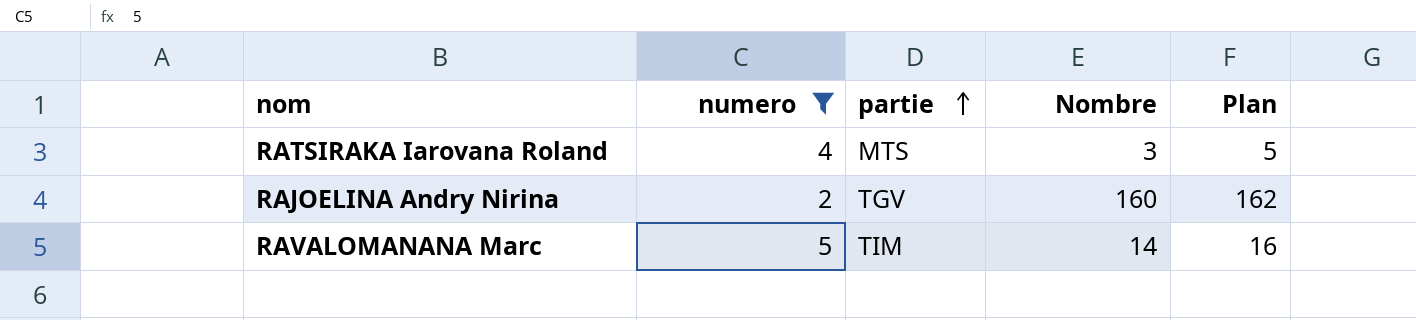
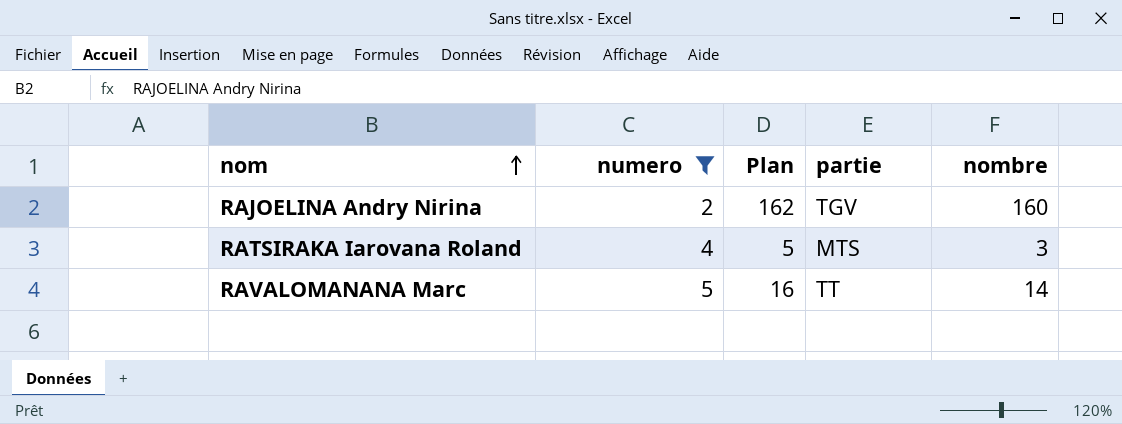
row order: partie ascending -> nom ascending
column Plan | position: 5 -> 3
column name: Nombre -> nombre
RAVALOMANANA Marc | partie: TIM -> TT

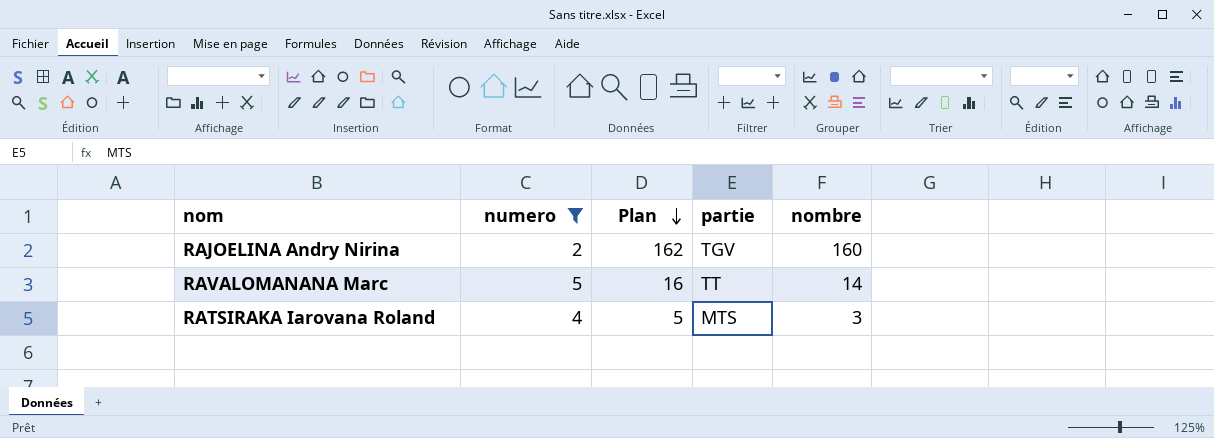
row order: nom ascending -> Plan descending

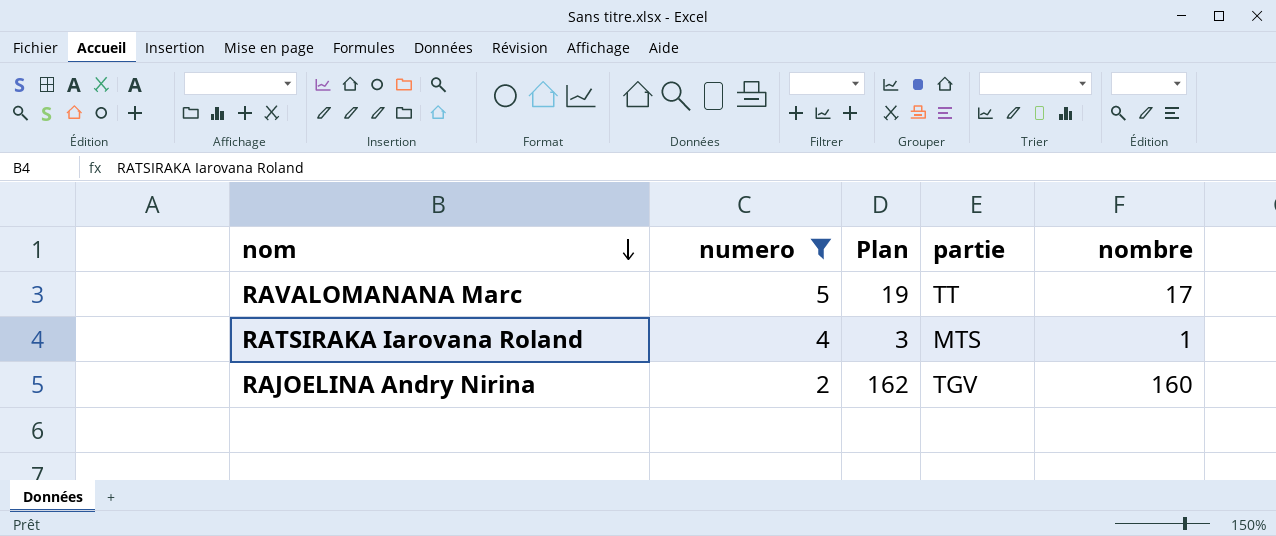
row order: Plan descending -> nom descending
RAVALOMANANA Marc | Plan: 16 -> 19
RAVALOMANANA Marc | nombre: 14 -> 17
RATSIRAKA Iarovana Roland | Plan: 5 -> 3
RATSIRAKA Iarovana Roland | nombre: 3 -> 1

